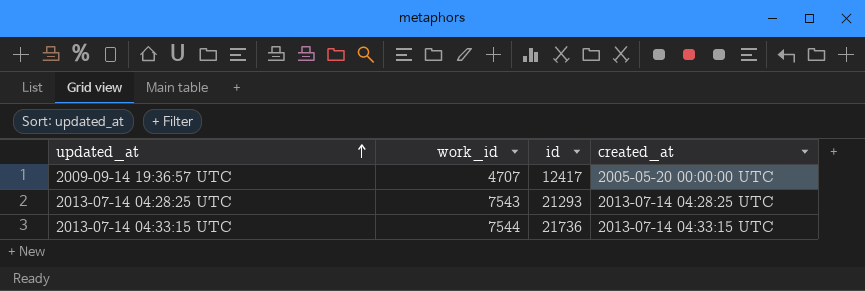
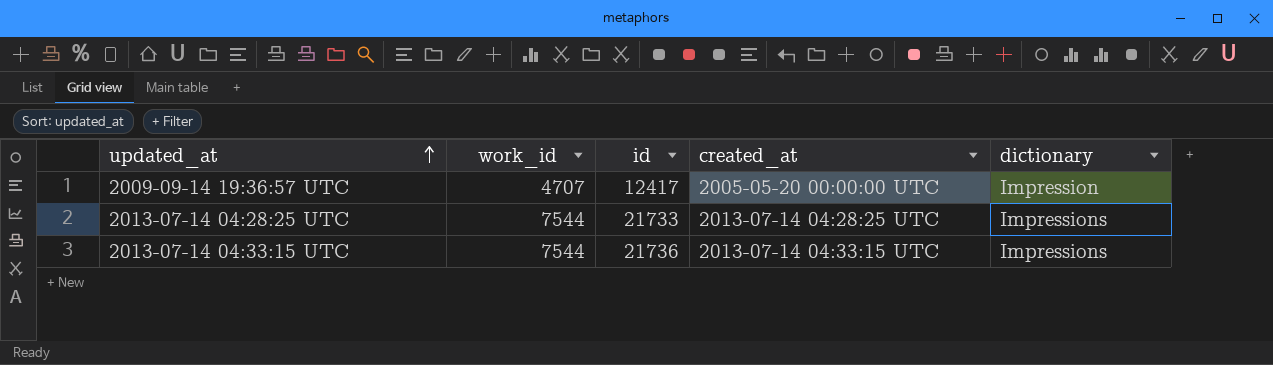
column dictionary | position: none -> 5
2013-07-14 04:28:25 UTC | work_id: 7543 -> 7544
2013-07-14 04:28:25 UTC | id: 21293 -> 21733

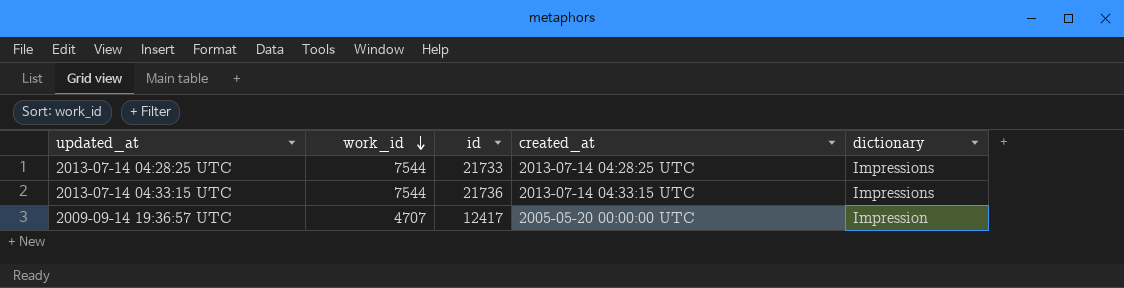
row order: updated_at ascending -> work_id descending

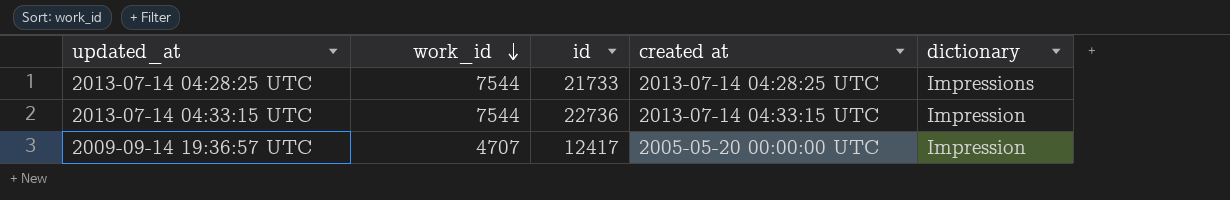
column name: created_at -> created at
2013-07-14 04:33:15 UTC | id: 21736 -> 22736
2013-07-14 04:33:15 UTC | dictionary: Impressions -> Impression

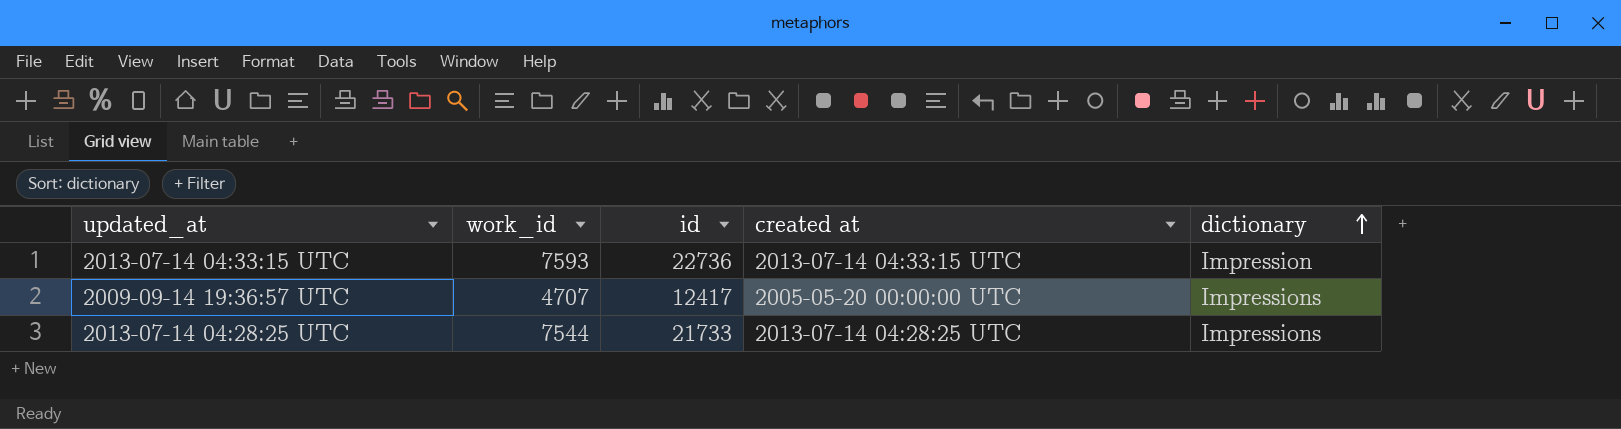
row order: work_id descending -> dictionary ascending
2013-07-14 04:33:15 UTC | work_id: 7544 -> 7593
2009-09-14 19:36:57 UTC | dictionary: Impression -> Impressions

